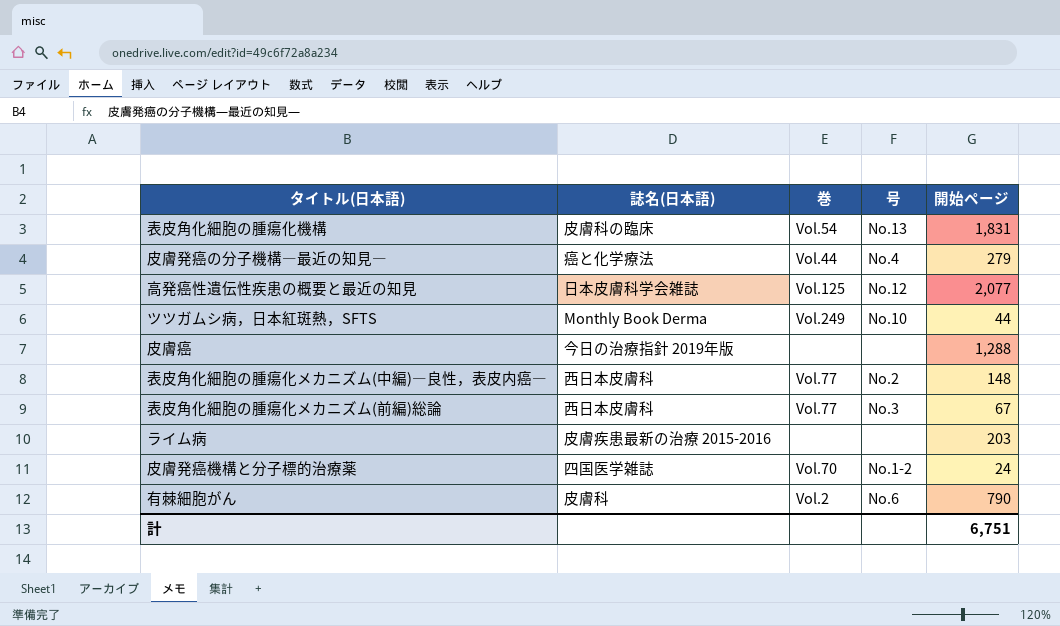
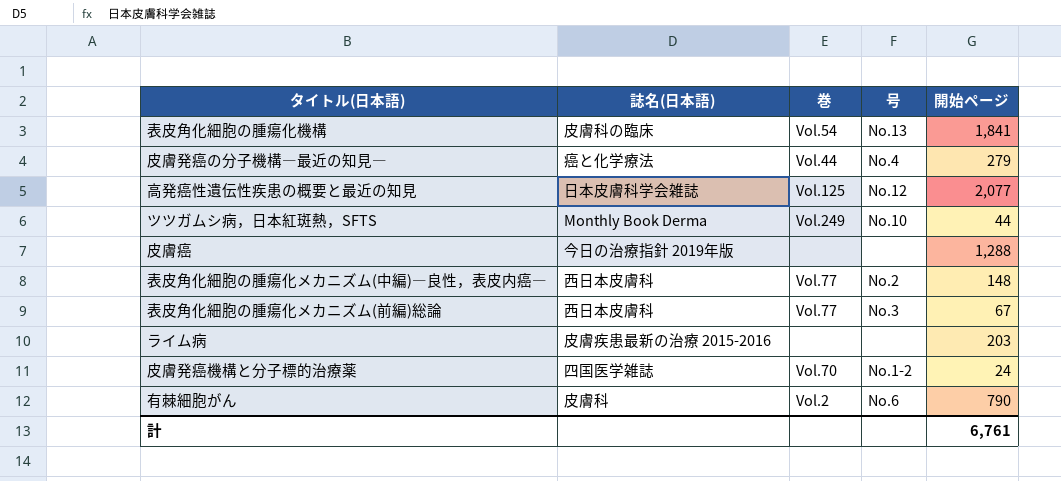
表皮角化細胞の腫瘍化機構 | 開始ページ: 1,831 -> 1,841
計 | 開始ページ: 6,751 -> 6,761

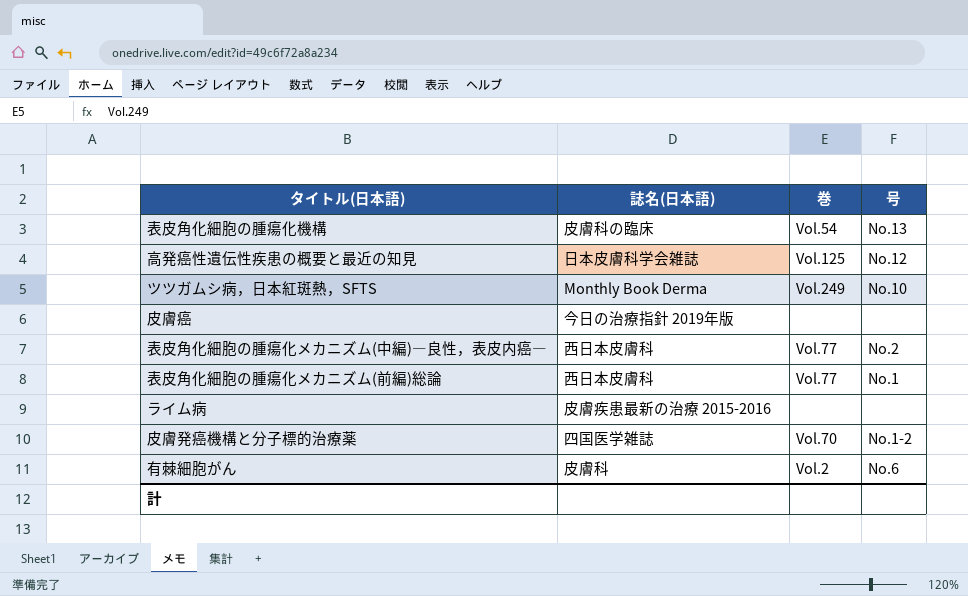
column 開始ページ | position: 5 -> none
row 皮膚発癌の分子機構―最近の知見―: 癌と化学療法 | Vol.44 | No.4 | 279 -> none
表皮角化細胞の腫瘍化メカニズム(前編)総論 | 号: No.3 -> No.1

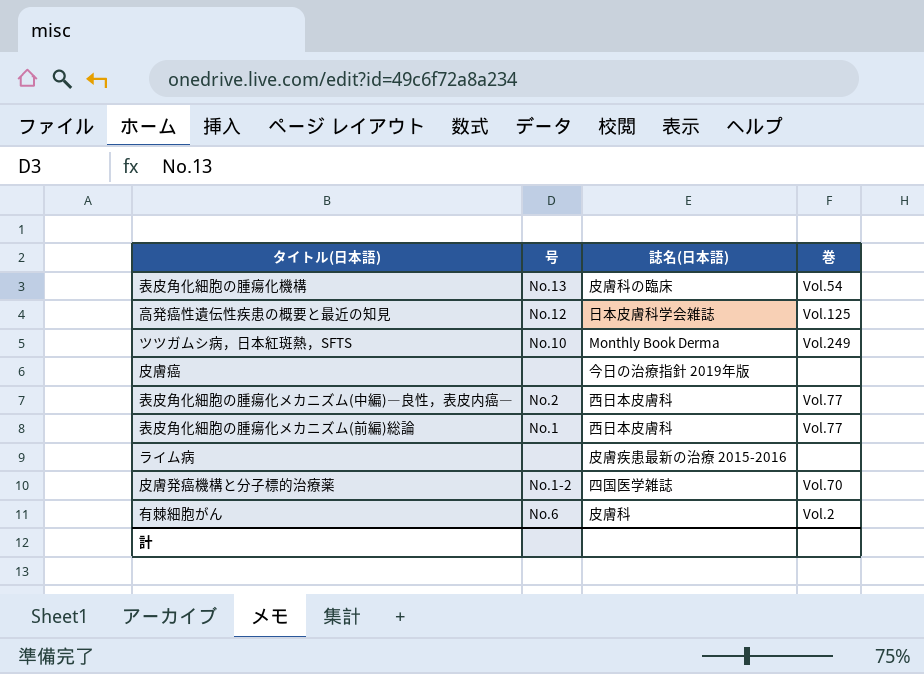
column 号 | position: 4 -> 2

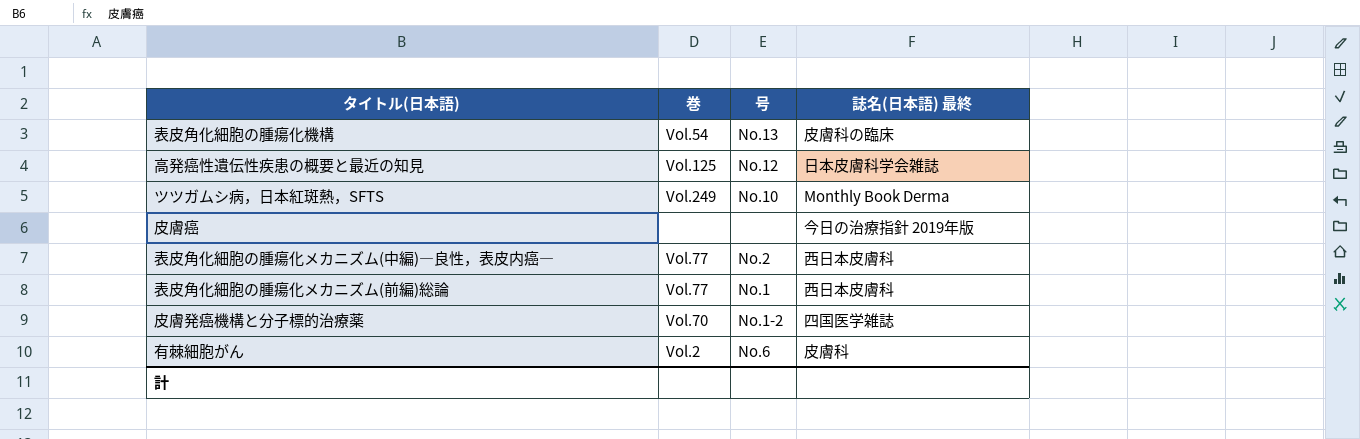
column 巻 | position: 4 -> 2
column name: 誌名(日本語) -> 誌名(日本語) 最終
row ライム病: none | 皮膚疾患最新の治療 2015-2016 | none -> none

